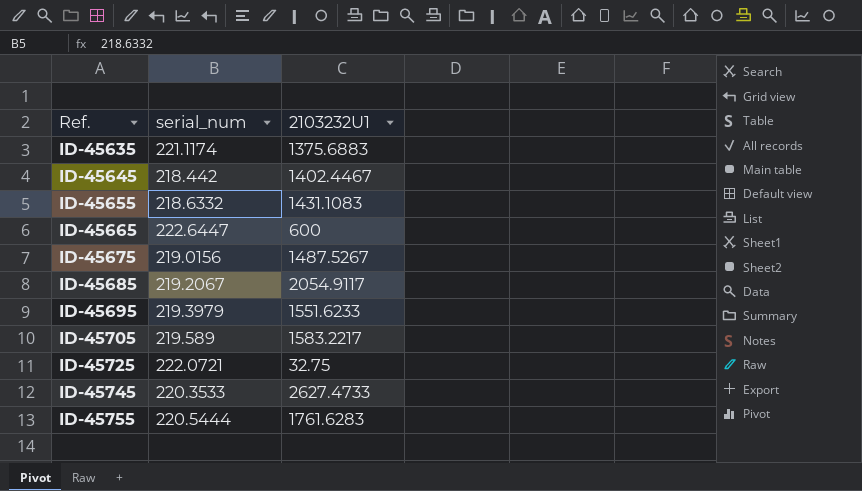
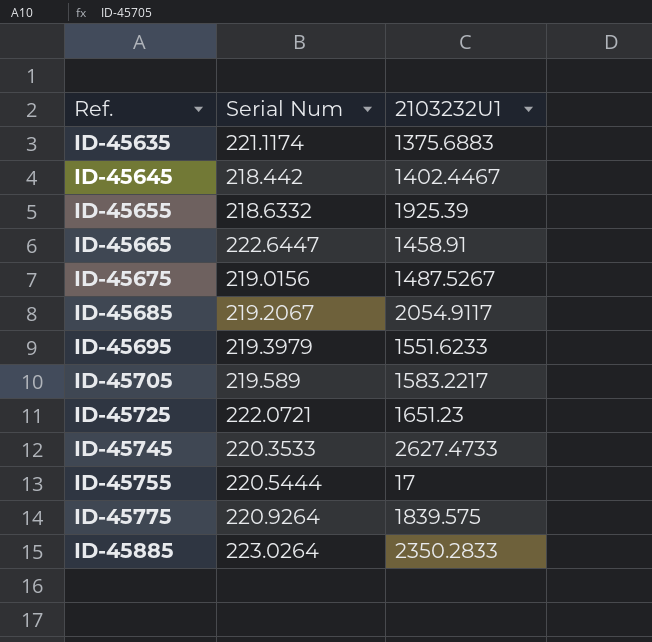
column name: serial_num -> Serial Num
ID-45655 | 2103232U1: 1431.1083 -> 1925.39
ID-45665 | 2103232U1: 600 -> 1458.91
ID-45725 | 2103232U1: 32.75 -> 1651.23
ID-45755 | 2103232U1: 1761.6283 -> 17
row ID-45775: none -> 220.9264 | 1839.575
row ID-45885: none -> 223.0264 | 2350.2833

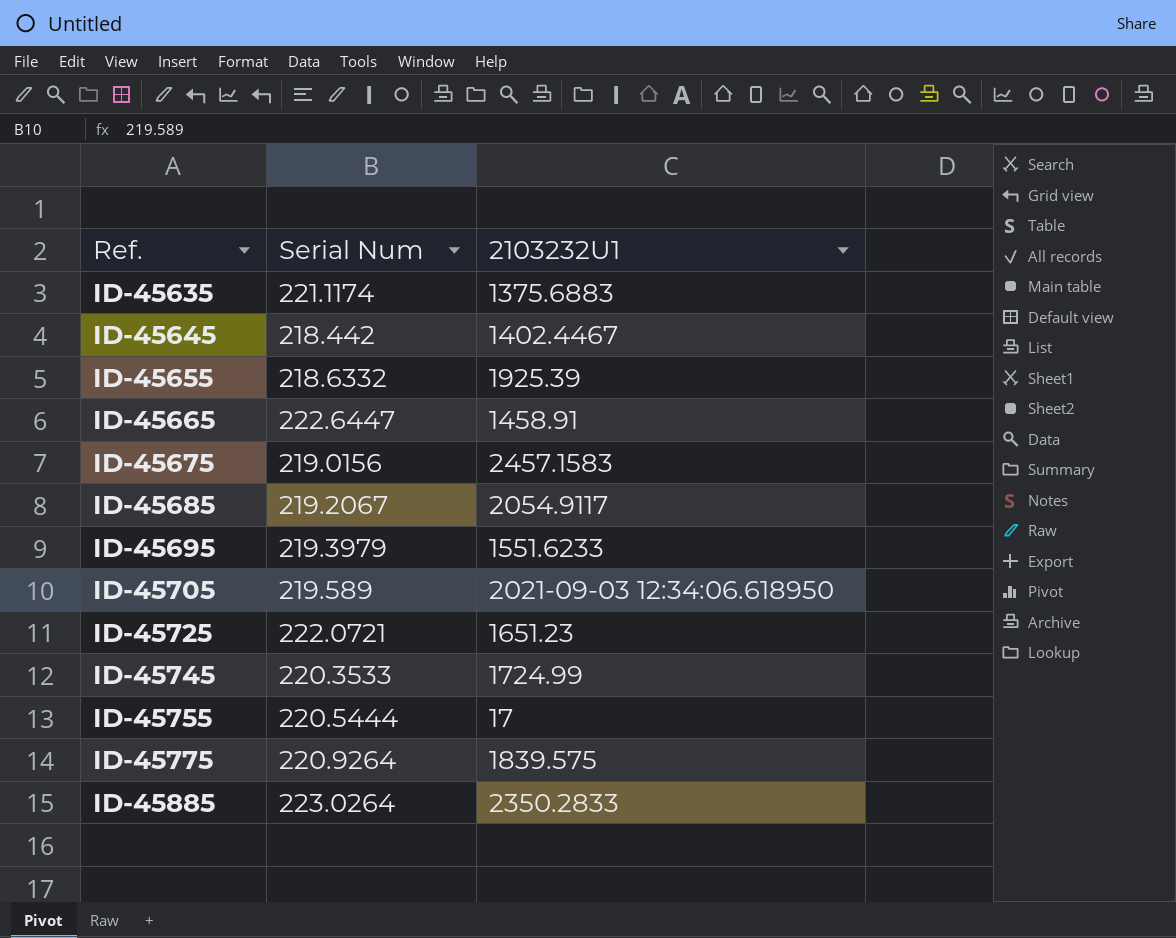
ID-45675 | 2103232U1: 1487.5267 -> 2457.1583
ID-45705 | 2103232U1: 1583.2217 -> 2021-09-03 12:34:06.618950
ID-45745 | 2103232U1: 2627.4733 -> 1724.99

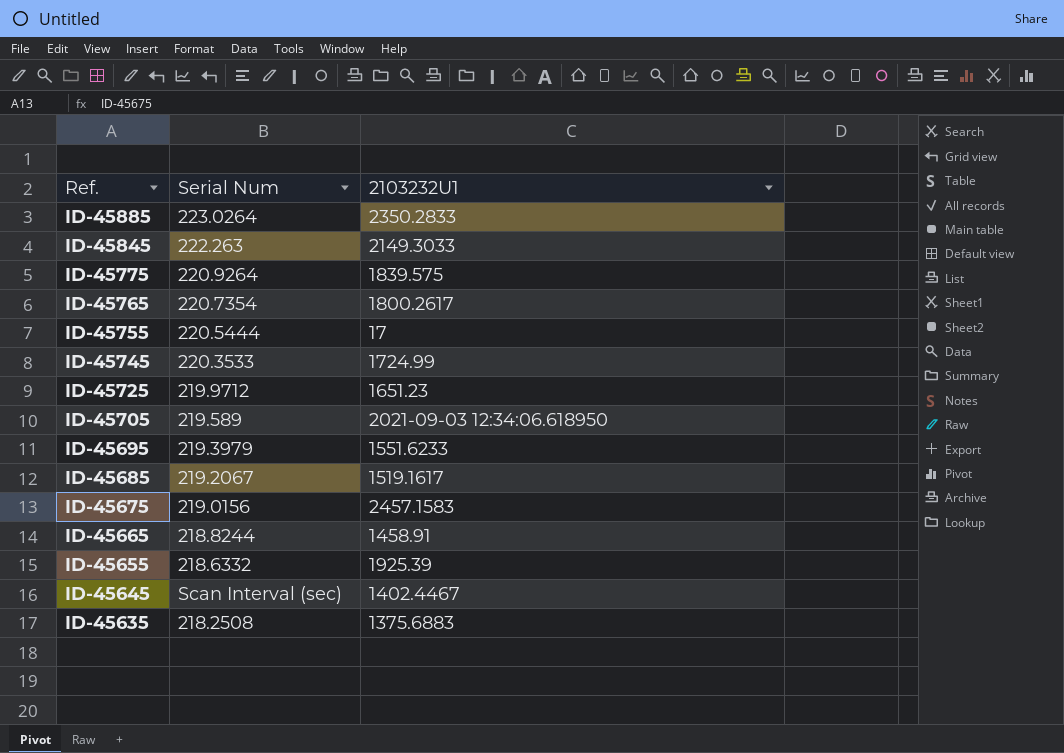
row order: Ref. ascending -> Ref. descending
row ID-45845: none -> 222.263 | 2149.3033
row ID-45765: none -> 220.7354 | 1800.2617
ID-45725 | Serial Num: 222.0721 -> 219.9712
ID-45685 | 2103232U1: 2054.9117 -> 1519.1617
ID-45665 | Serial Num: 222.6447 -> 218.8244
ID-45645 | Serial Num: 218.442 -> Scan Interval (sec)
ID-45635 | Serial Num: 221.1174 -> 218.2508

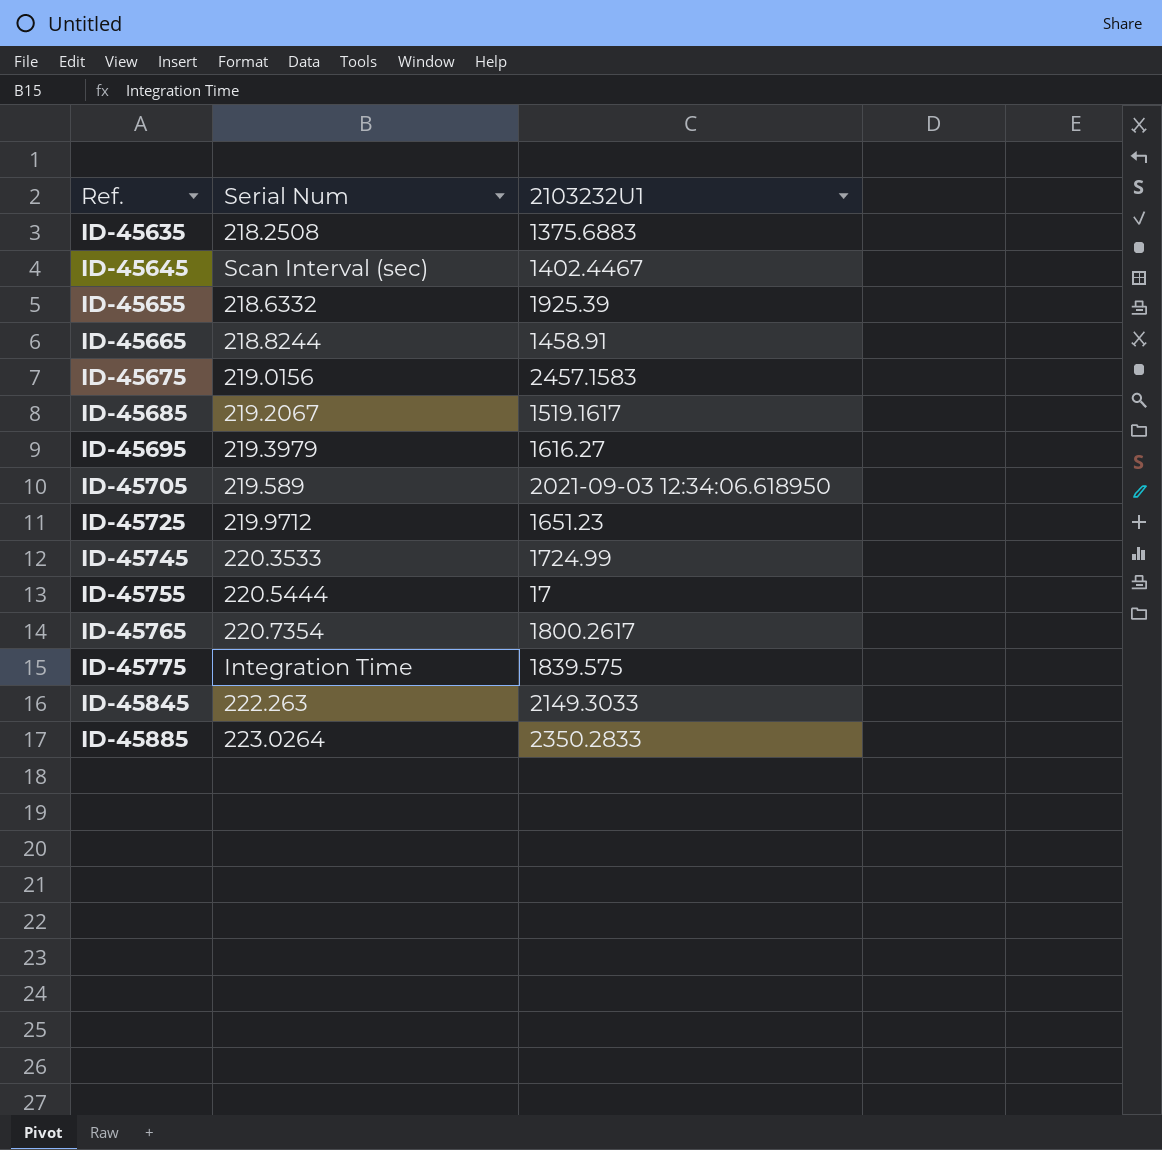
row order: Ref. descending -> Ref. ascending
ID-45695 | 2103232U1: 1551.6233 -> 1616.27
ID-45775 | Serial Num: 220.9264 -> Integration Time

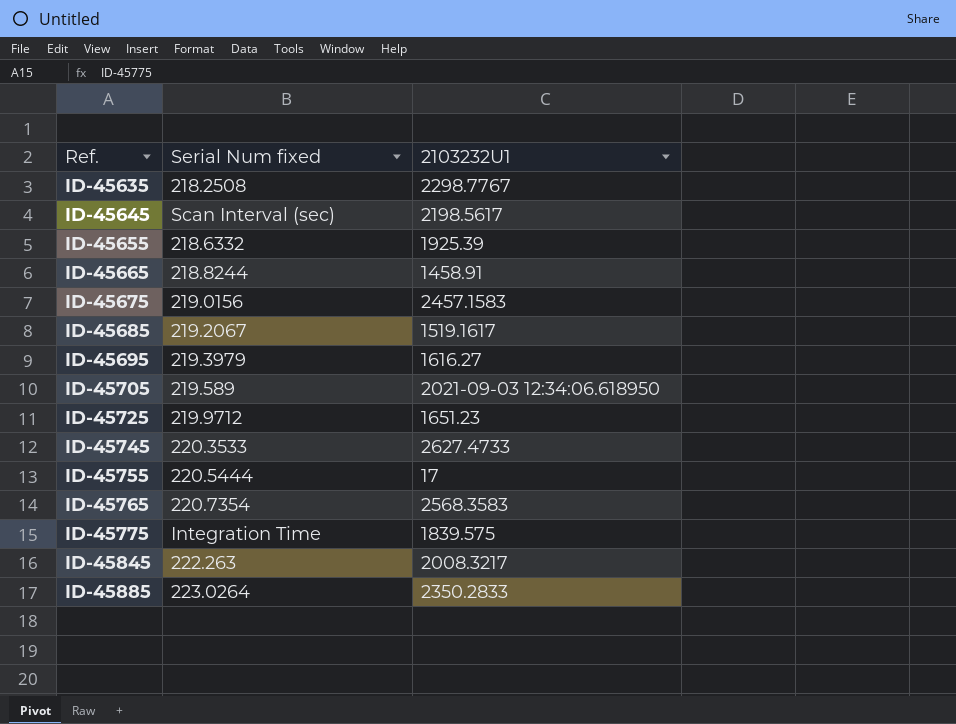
column name: Serial Num -> Serial Num fixed
ID-45635 | 2103232U1: 1375.6883 -> 2298.7767
ID-45645 | 2103232U1: 1402.4467 -> 2198.5617
ID-45745 | 2103232U1: 1724.99 -> 2627.4733
ID-45765 | 2103232U1: 1800.2617 -> 2568.3583
ID-45845 | 2103232U1: 2149.3033 -> 2008.3217

